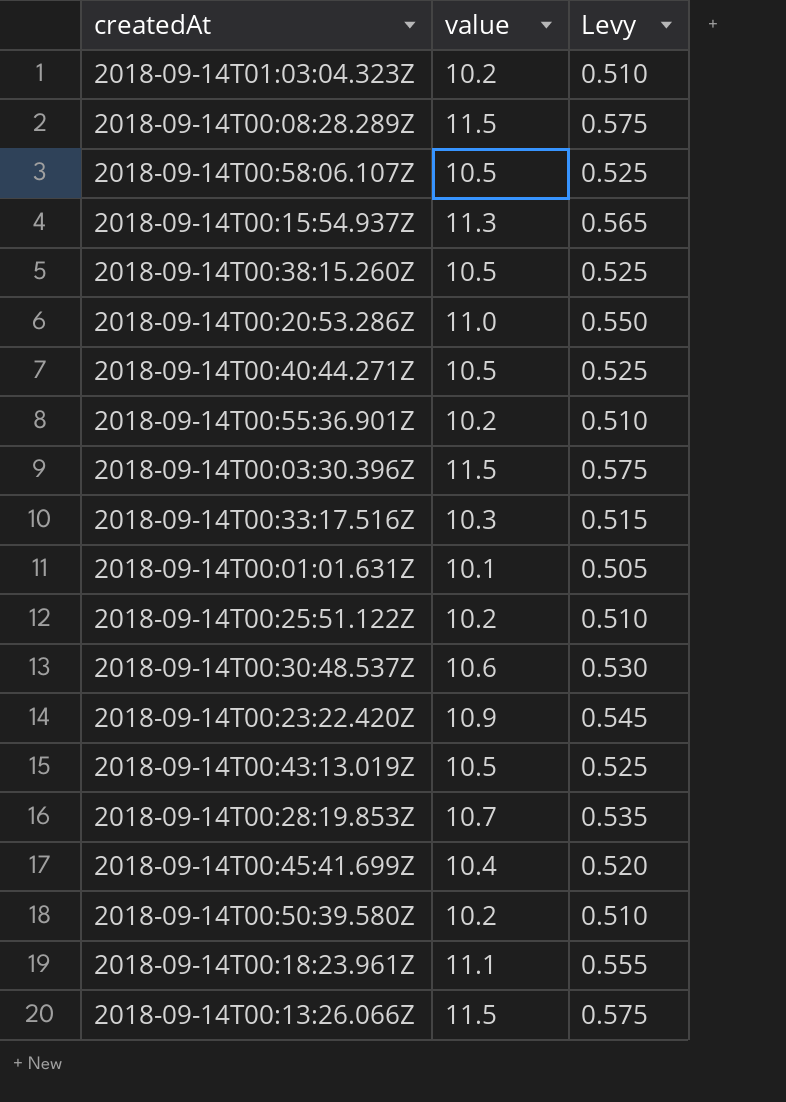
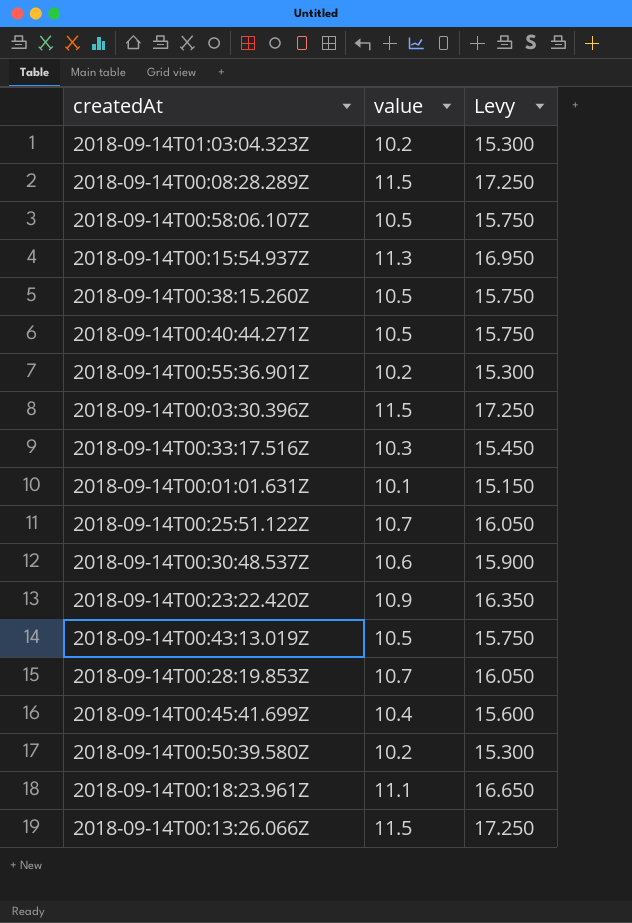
column Levy | formula: [value] * 0.05 -> [value] * 1.5
row 2018-09-14T00:20:53.286Z: 11.0 | 0.550 -> none
2018-09-14T00:25:51.122Z | value: 10.2 -> 10.7

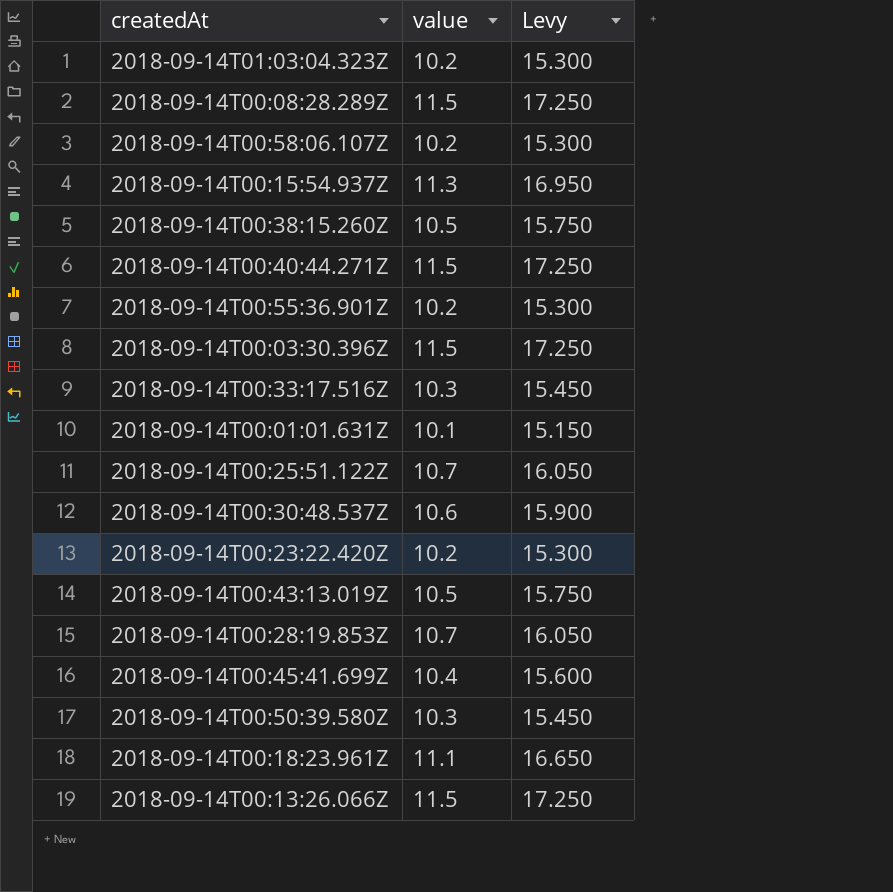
2018-09-14T00:58:06.107Z | value: 10.5 -> 10.2
2018-09-14T00:58:06.107Z | Levy: 15.750 -> 15.300
2018-09-14T00:40:44.271Z | value: 10.5 -> 11.5
2018-09-14T00:40:44.271Z | Levy: 15.750 -> 17.250
2018-09-14T00:23:22.420Z | value: 10.9 -> 10.2
2018-09-14T00:23:22.420Z | Levy: 16.350 -> 15.300
2018-09-14T00:50:39.580Z | value: 10.2 -> 10.3
2018-09-14T00:50:39.580Z | Levy: 15.300 -> 15.450

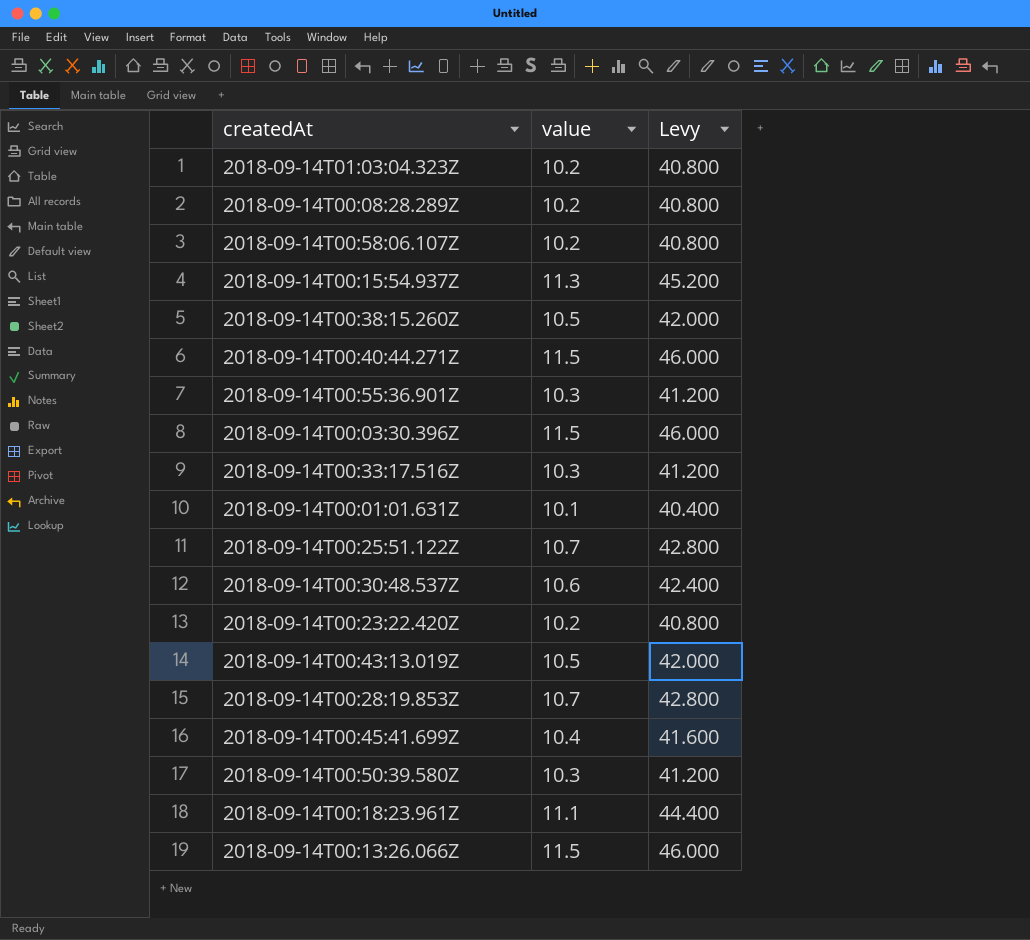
column Levy | formula: [value] * 1.5 -> [value] * 4
2018-09-14T00:08:28.289Z | value: 11.5 -> 10.2
2018-09-14T00:55:36.901Z | value: 10.2 -> 10.3

